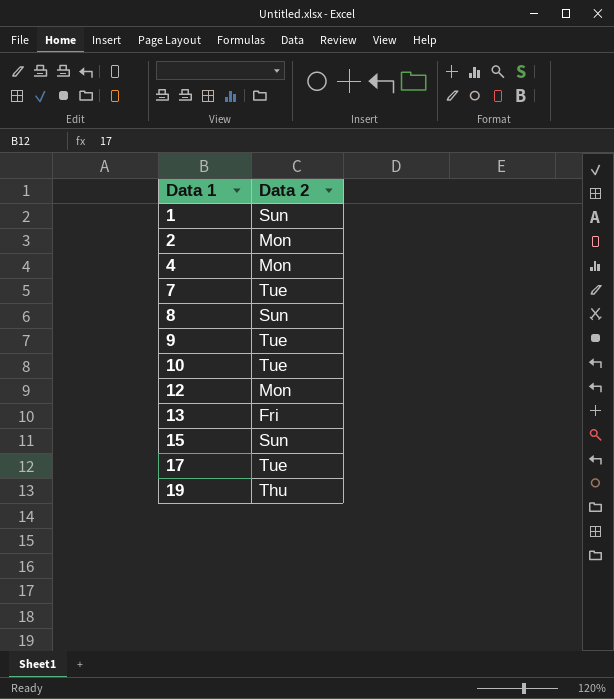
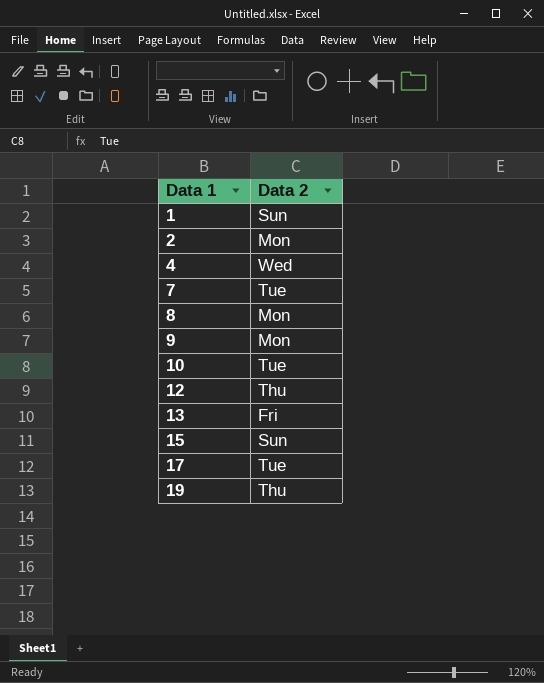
4 | Data 2: Mon -> Wed
8 | Data 2: Sun -> Mon
9 | Data 2: Tue -> Mon
12 | Data 2: Mon -> Thu

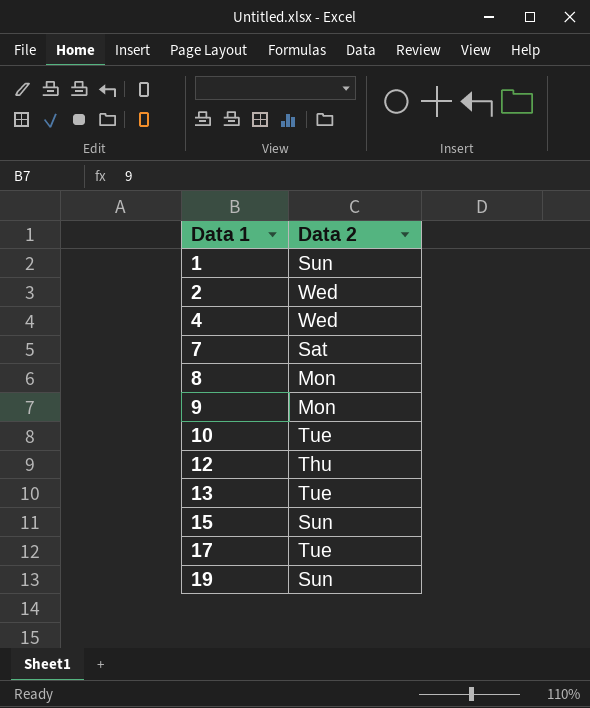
2 | Data 2: Mon -> Wed
7 | Data 2: Tue -> Sat
13 | Data 2: Fri -> Tue
19 | Data 2: Thu -> Sun

